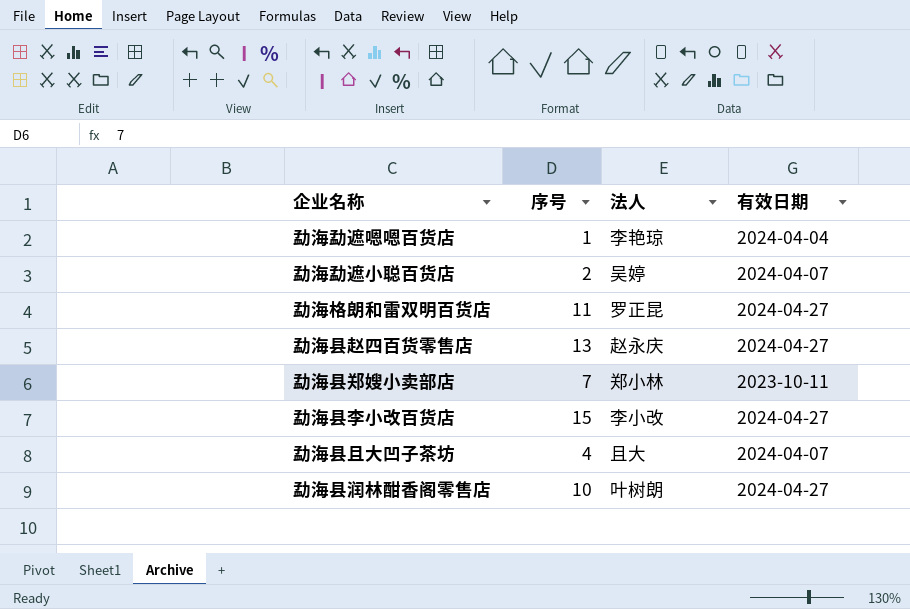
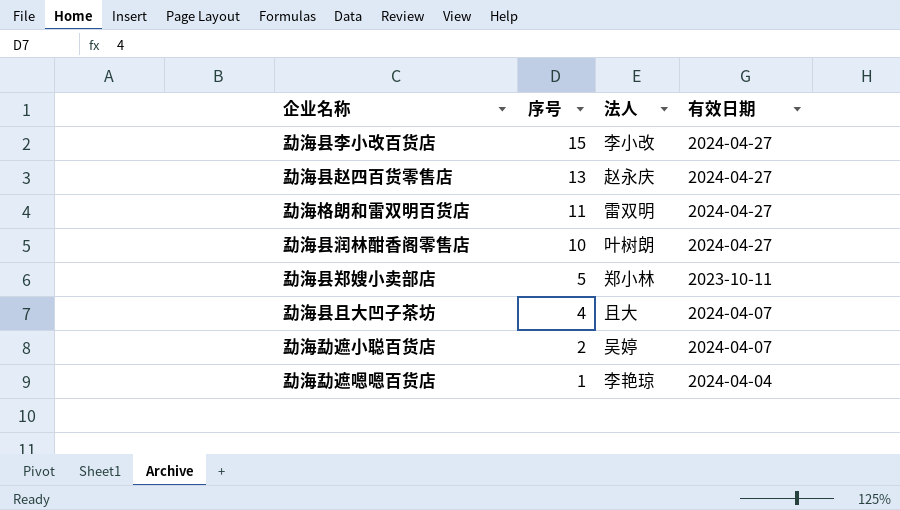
row order: none -> 序号 descending
勐海格朗和雷双明百货店 | 法人: 罗正昆 -> 雷双明
勐海县郑嫂小卖部店 | 序号: 7 -> 5

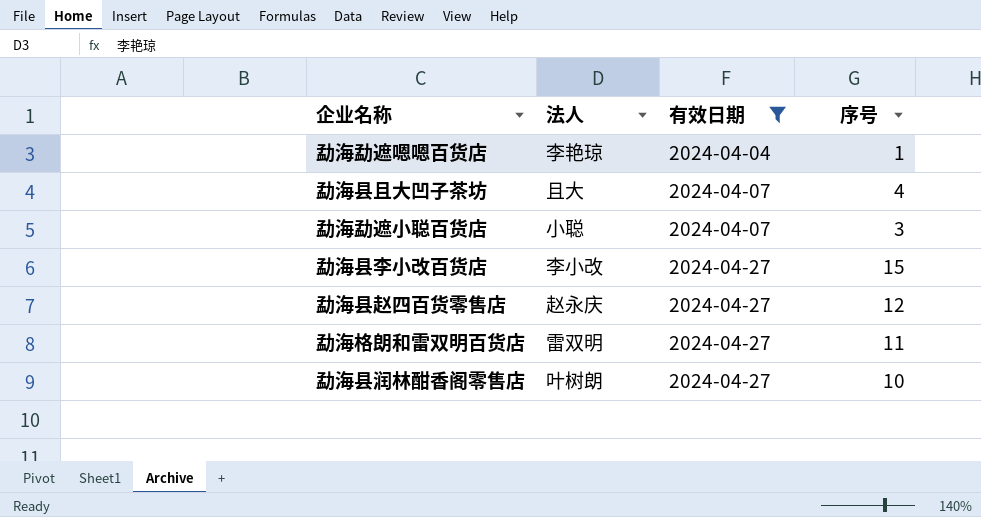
filter: none -> 有效日期 != 2023-10-11
row order: 序号 descending -> 有效日期 ascending
column 序号 | position: 2 -> 4
勐海勐遮小聪百货店 | 法人: 吴婷 -> 小聪
勐海勐遮小聪百货店 | 序号: 2 -> 3
勐海县赵四百货零售店 | 序号: 13 -> 12

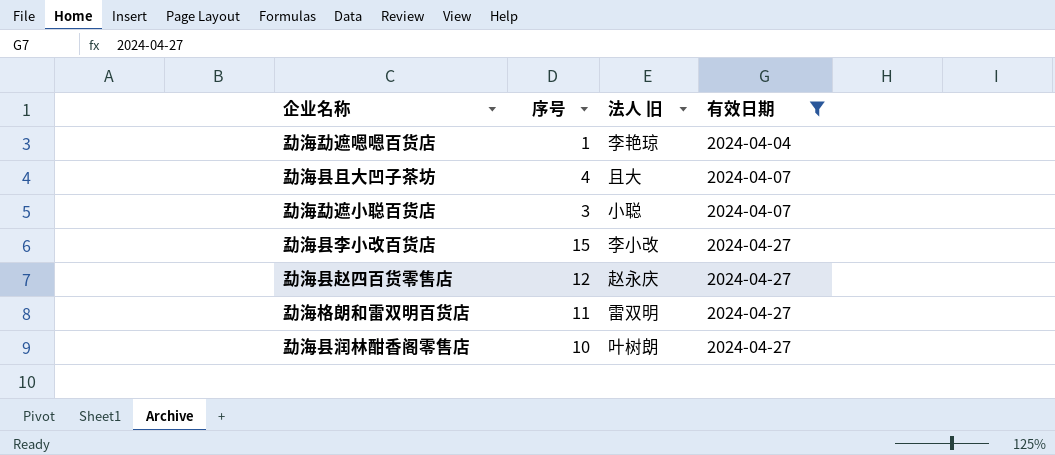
column 序号 | position: 4 -> 2
column name: 法人 -> 法人 旧

